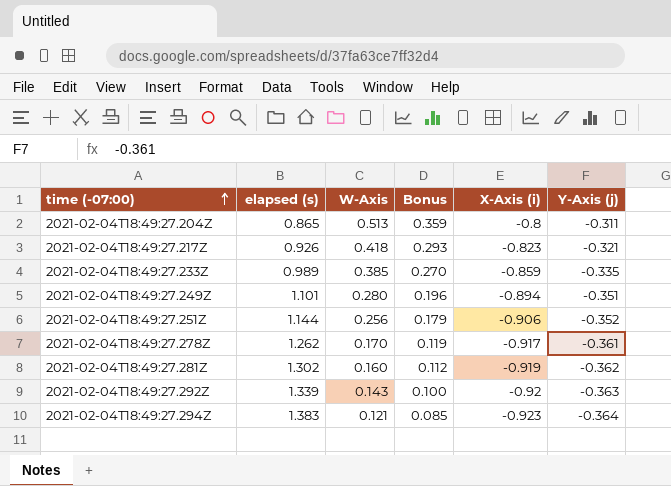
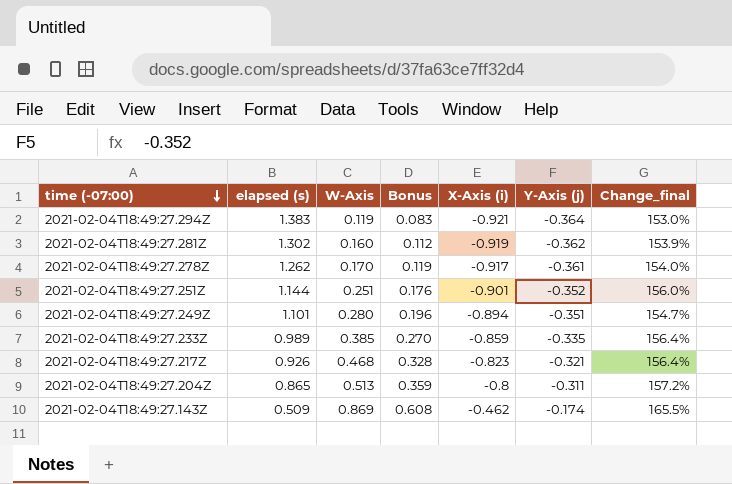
row order: time (-07:00) ascending -> time (-07:00) descending
column Change_final | formula: none -> ([X-Axis (i)] - [Y-Axis (j)]) / [Y-Axis (j)]
row 2021-02-04T18:49:27.292Z: 1.339 | 0.143 | 0.100 | -0.92 | -0.363 -> none
2021-02-04T18:49:27.294Z | W-Axis: 0.121 -> 0.119
2021-02-04T18:49:27.294Z | Bonus: 0.085 -> 0.083
2021-02-04T18:49:27.294Z | X-Axis (i): -0.923 -> -0.921
2021-02-04T18:49:27.251Z | W-Axis: 0.256 -> 0.251
2021-02-04T18:49:27.251Z | Bonus: 0.179 -> 0.176
2021-02-04T18:49:27.251Z | X-Axis (i): -0.906 -> -0.901
2021-02-04T18:49:27.217Z | W-Axis: 0.418 -> 0.468
2021-02-04T18:49:27.217Z | Bonus: 0.293 -> 0.328
row 2021-02-04T18:49:27.143Z: none -> 0.509 | 0.869 | 0.608 | -0.462 | -0.174 | 165.5%

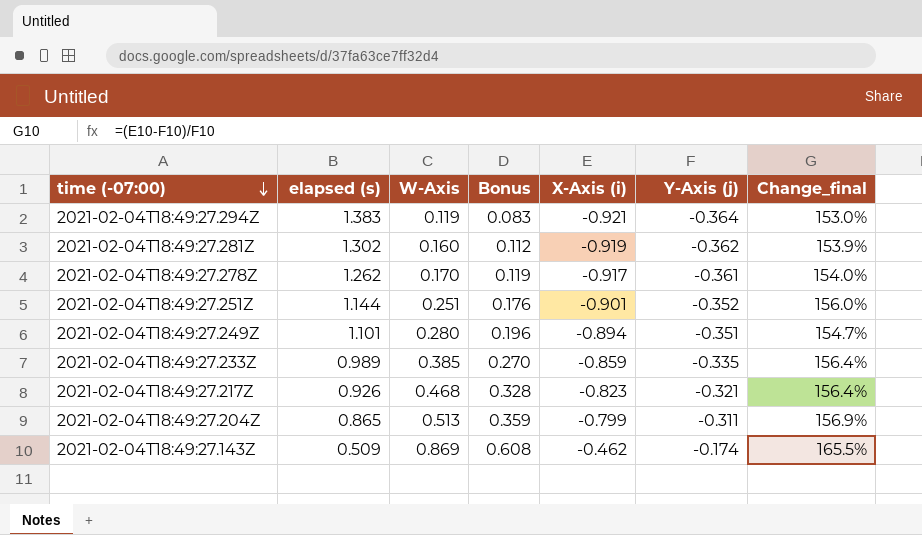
2021-02-04T18:49:27.204Z | X-Axis (i): -0.8 -> -0.799
2021-02-04T18:49:27.204Z | Change_final: 157.2% -> 156.9%

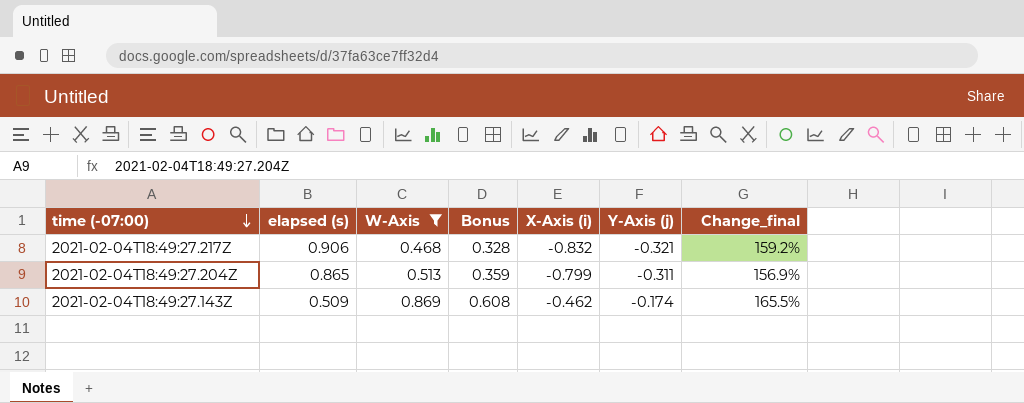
filter: none -> W-Axis >= 0.468
2021-02-04T18:49:27.217Z | elapsed (s): 0.926 -> 0.906
2021-02-04T18:49:27.217Z | X-Axis (i): -0.823 -> -0.832
2021-02-04T18:49:27.217Z | Change_final: 156.4% -> 159.2%

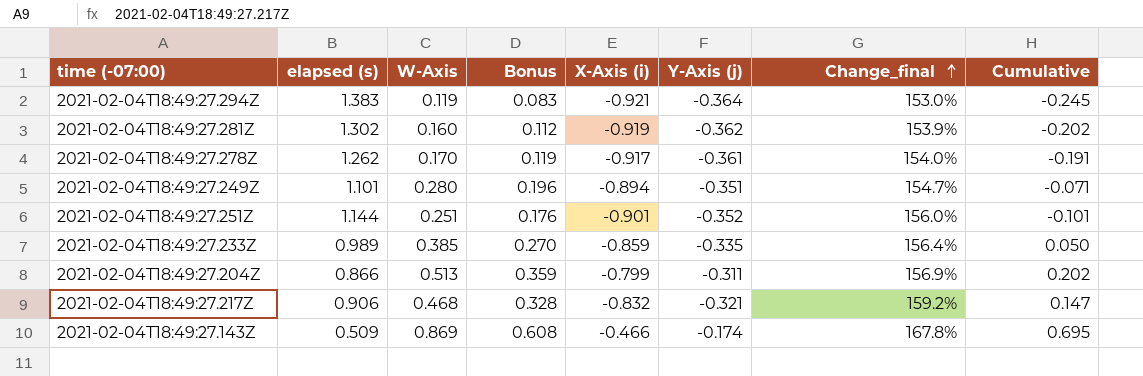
filter: W-Axis >= 0.468 -> none
row order: time (-07:00) descending -> Change_final ascending
column Cumulative | formula: none -> [W-Axis] + [Y-Axis (j)]
2021-02-04T18:49:27.204Z | elapsed (s): 0.865 -> 0.866
2021-02-04T18:49:27.143Z | X-Axis (i): -0.462 -> -0.466
2021-02-04T18:49:27.143Z | Change_final: 165.5% -> 167.8%

